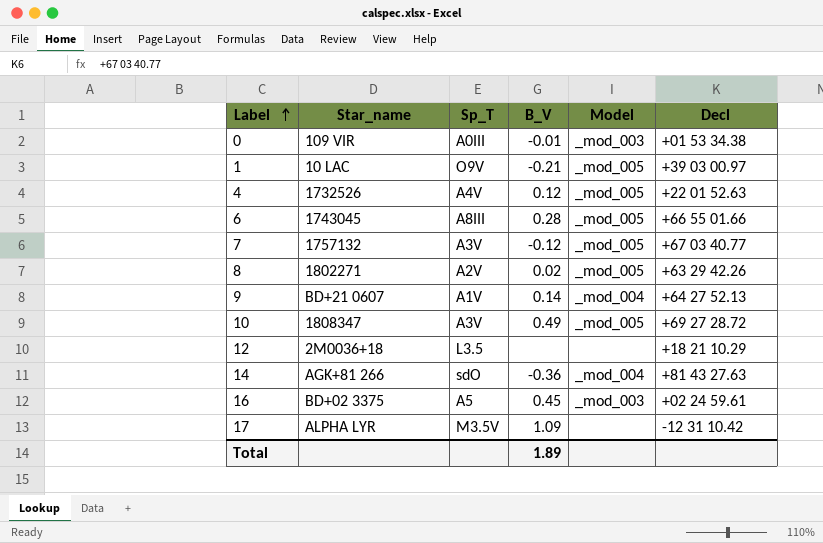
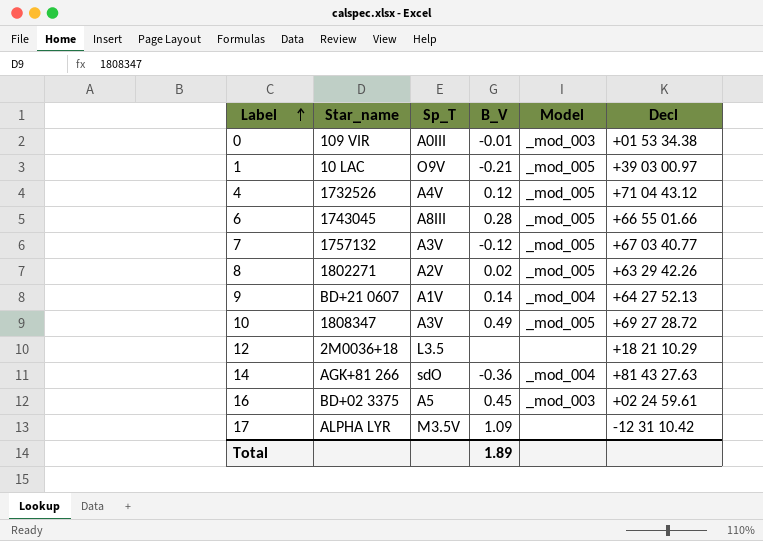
4 | Decl: +22 01 52.63 -> +71 04 43.12

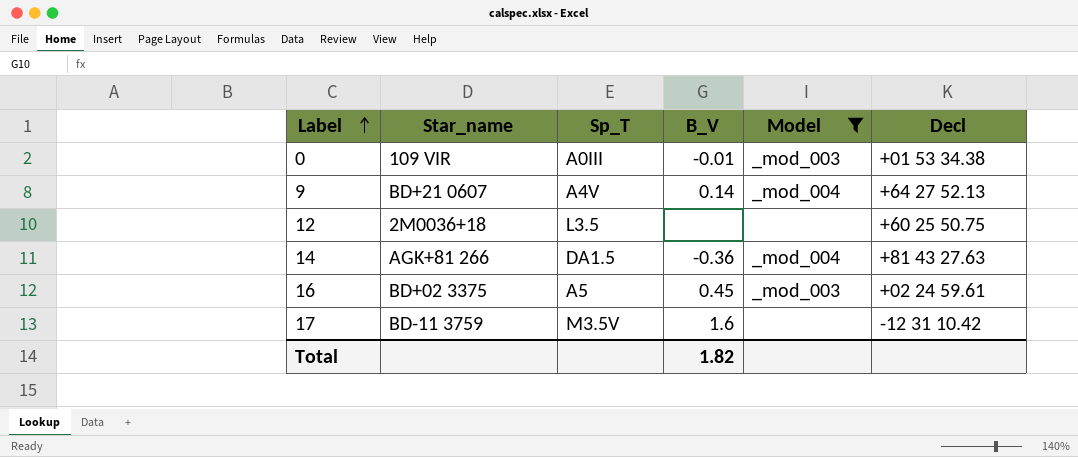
filter: none -> Model != _mod_005
9 | Sp_T: A1V -> A4V
12 | Decl: +18 21 10.29 -> +60 25 50.75
14 | Sp_T: sdO -> DA1.5
17 | Star_name: ALPHA LYR -> BD-11 3759
17 | B_V: 1.09 -> 1.6
Total | B_V: 1.89 -> 1.82

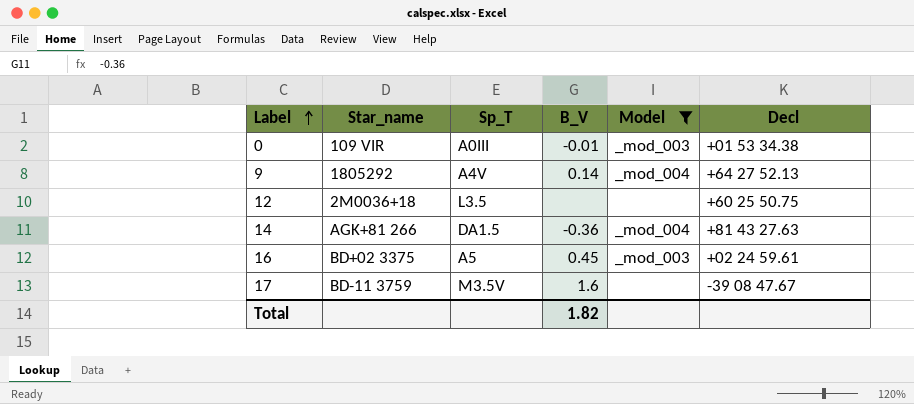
9 | Star_name: BD+21 0607 -> 1805292
17 | Decl: -12 31 10.42 -> -39 08 47.67

